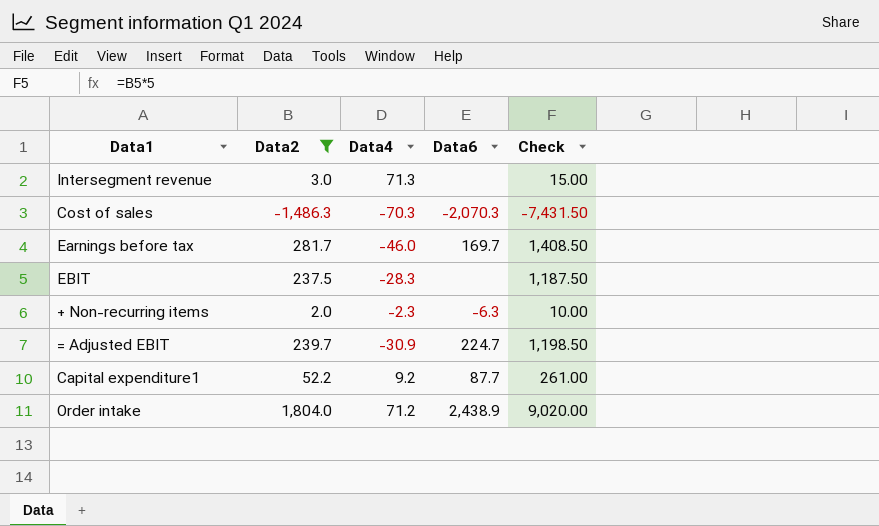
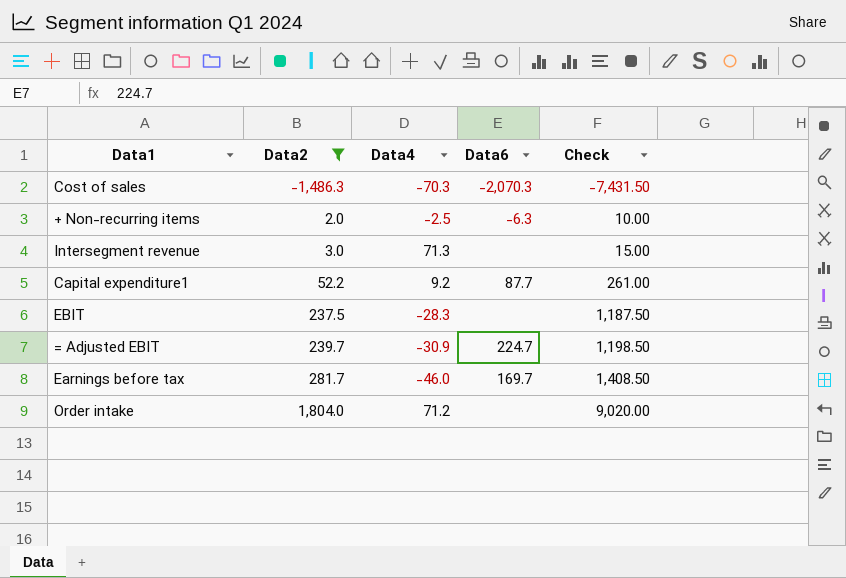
row order: none -> Data2 ascending
+ Non-recurring items | Data4: -2.3 -> -2.5
Order intake | Data6: 2,438.9 -> none

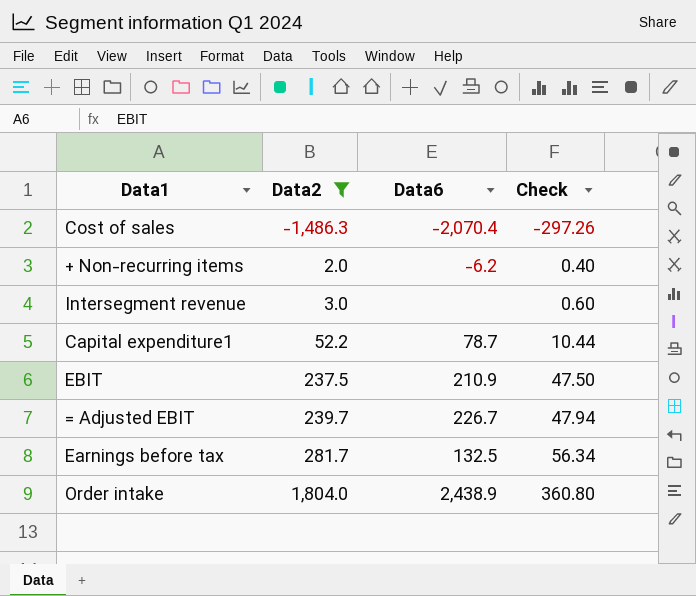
column Data4 | position: 3 -> none
column Check | formula: [Data2] * 5 -> [Data2] * 0.2
Cost of sales | Data6: -2,070.3 -> -2,070.4
+ Non-recurring items | Data6: -6.3 -> -6.2
Capital expenditure1 | Data6: 87.7 -> 78.7
EBIT | Data6: none -> 210.9
= Adjusted EBIT | Data6: 224.7 -> 226.7
Earnings before tax | Data6: 169.7 -> 132.5
Order intake | Data6: none -> 2,438.9

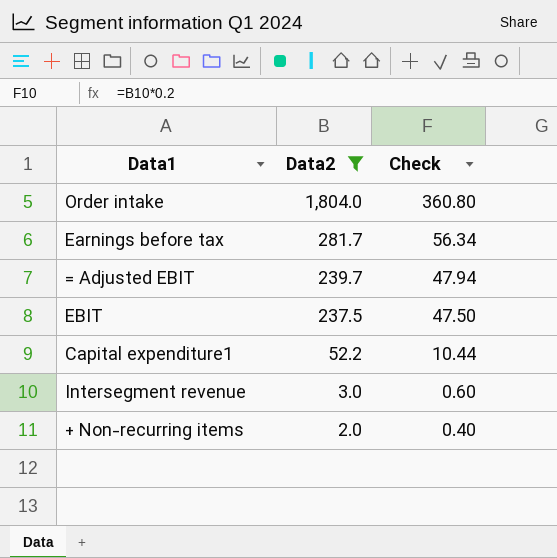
row order: Data2 ascending -> Data2 descending
column Data6 | position: 3 -> none
row Cost of sales: -1,486.3 | -2,070.4 | -297.26 -> none

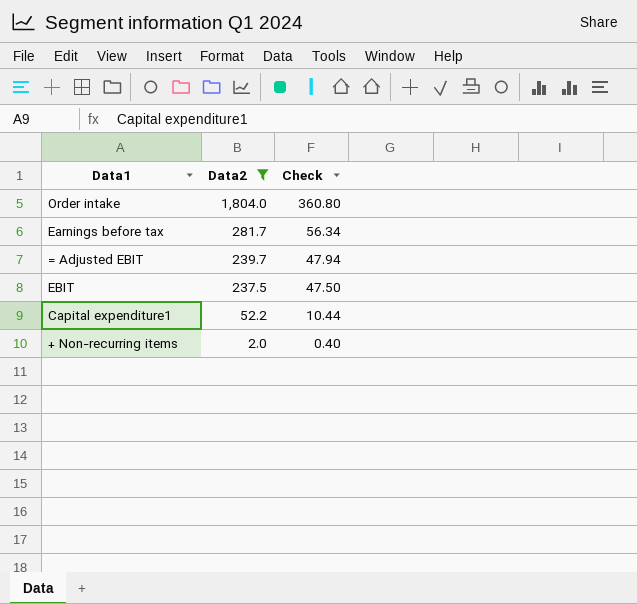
row Intersegment revenue: 3.0 | 0.60 -> none

